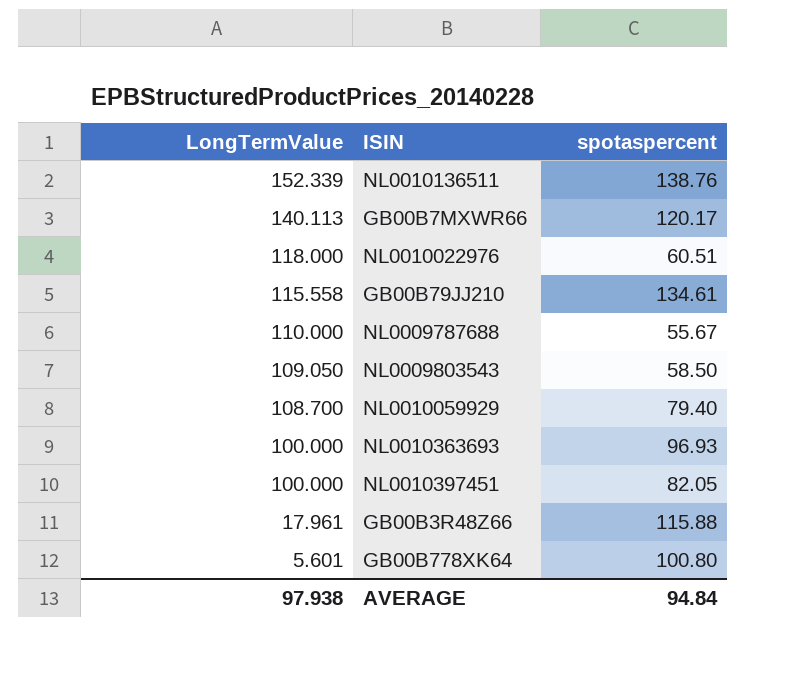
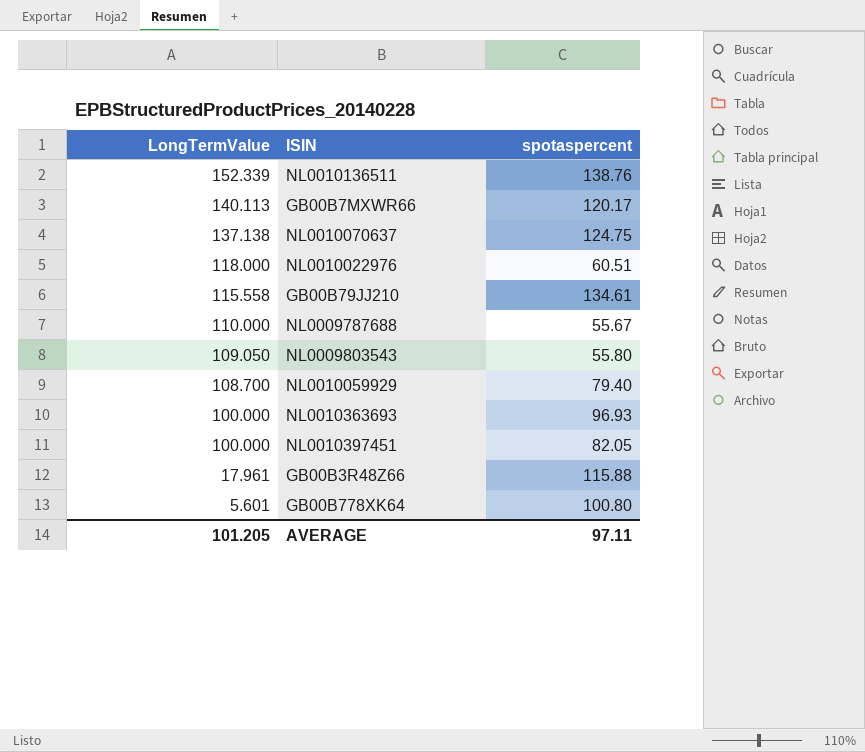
row NL0010070637: none -> 137.138 | 124.75
NL0009803543 | spotaspercent: 58.50 -> 55.80
AVERAGE | LongTermValue: 97.938 -> 101.205
AVERAGE | spotaspercent: 94.84 -> 97.11

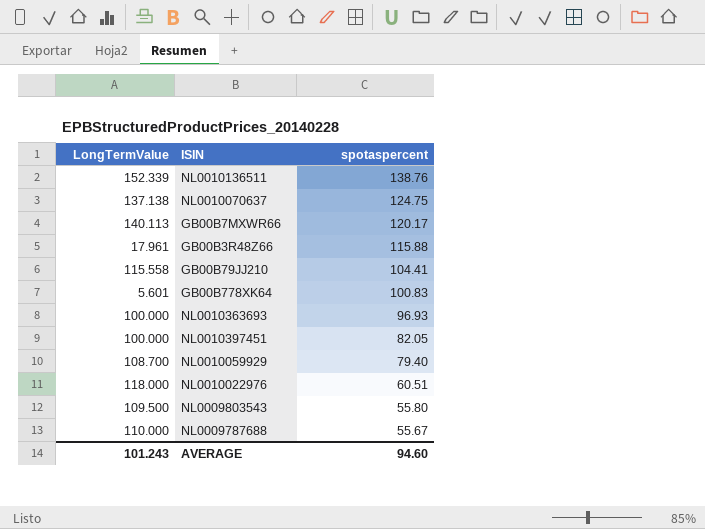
row order: LongTermValue descending -> spotaspercent descending
GB00B79JJ210 | spotaspercent: 134.61 -> 104.41
GB00B778XK64 | spotaspercent: 100.80 -> 100.83
NL0009803543 | LongTermValue: 109.050 -> 109.500
AVERAGE | LongTermValue: 101.205 -> 101.243
AVERAGE | spotaspercent: 97.11 -> 94.60

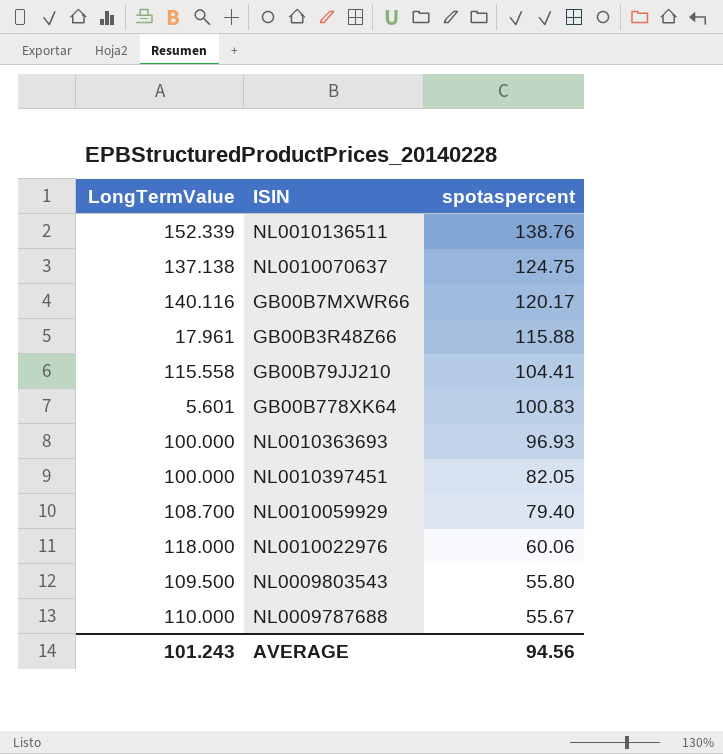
GB00B7MXWR66 | LongTermValue: 140.113 -> 140.116
NL0010022976 | spotaspercent: 60.51 -> 60.06
AVERAGE | spotaspercent: 94.60 -> 94.56

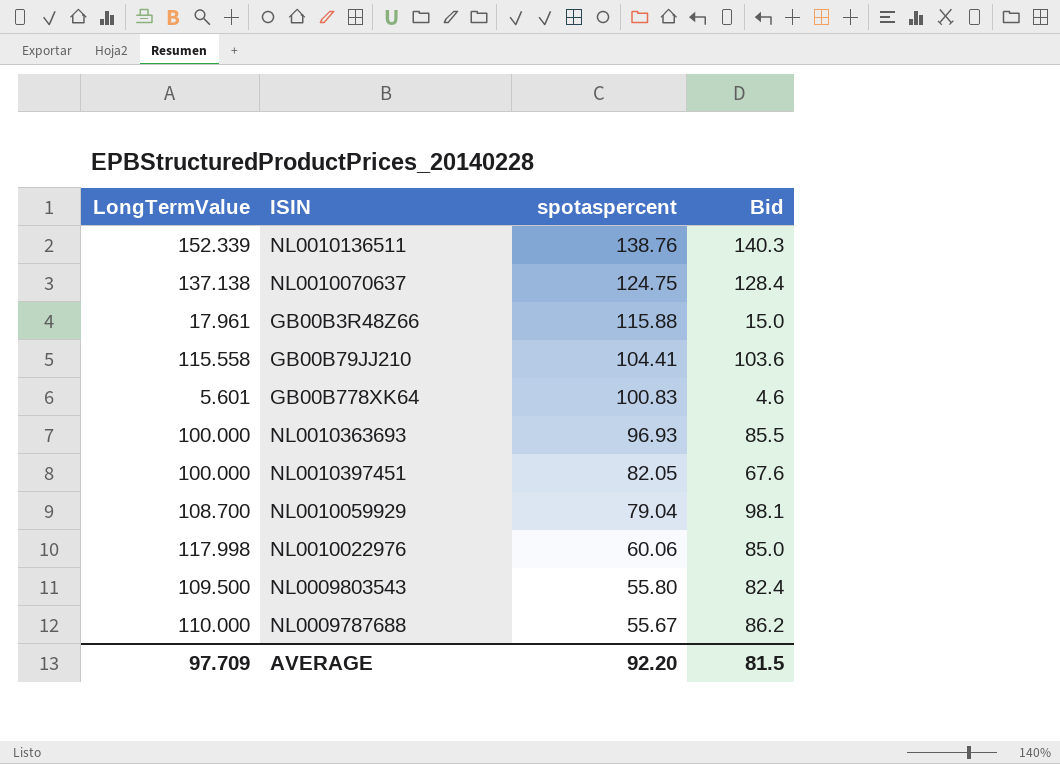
column Bid | position: none -> 4
row GB00B7MXWR66: 140.116 | 120.17 -> none
NL0010059929 | spotaspercent: 79.40 -> 79.04
NL0010022976 | LongTermValue: 118.000 -> 117.998
AVERAGE | LongTermValue: 101.243 -> 97.709
AVERAGE | spotaspercent: 94.56 -> 92.20

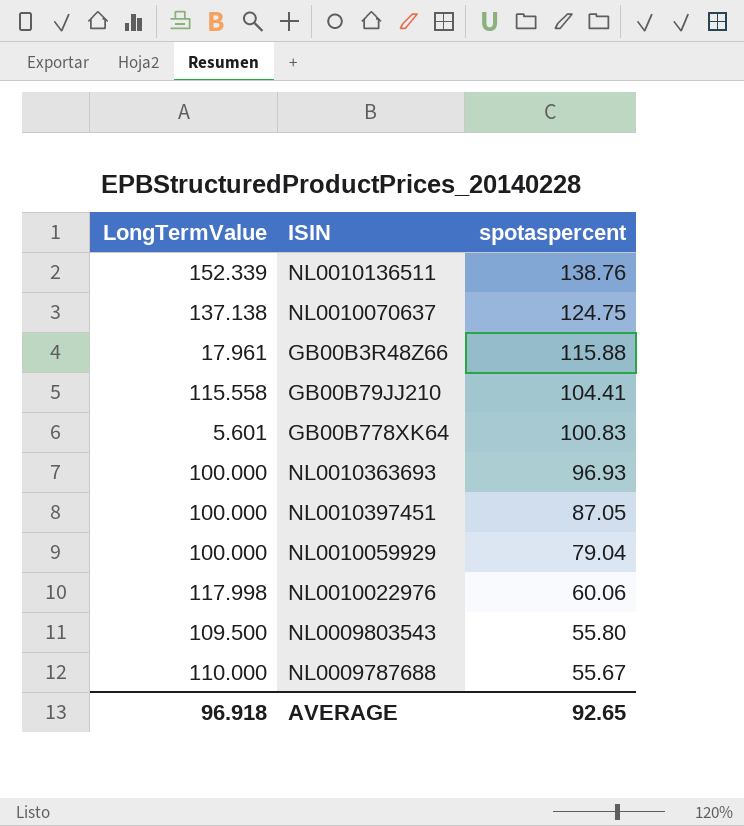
column Bid | position: 4 -> none
NL0010397451 | spotaspercent: 82.05 -> 87.05
NL0010059929 | LongTermValue: 108.700 -> 100.000
AVERAGE | LongTermValue: 97.709 -> 96.918
AVERAGE | spotaspercent: 92.20 -> 92.65

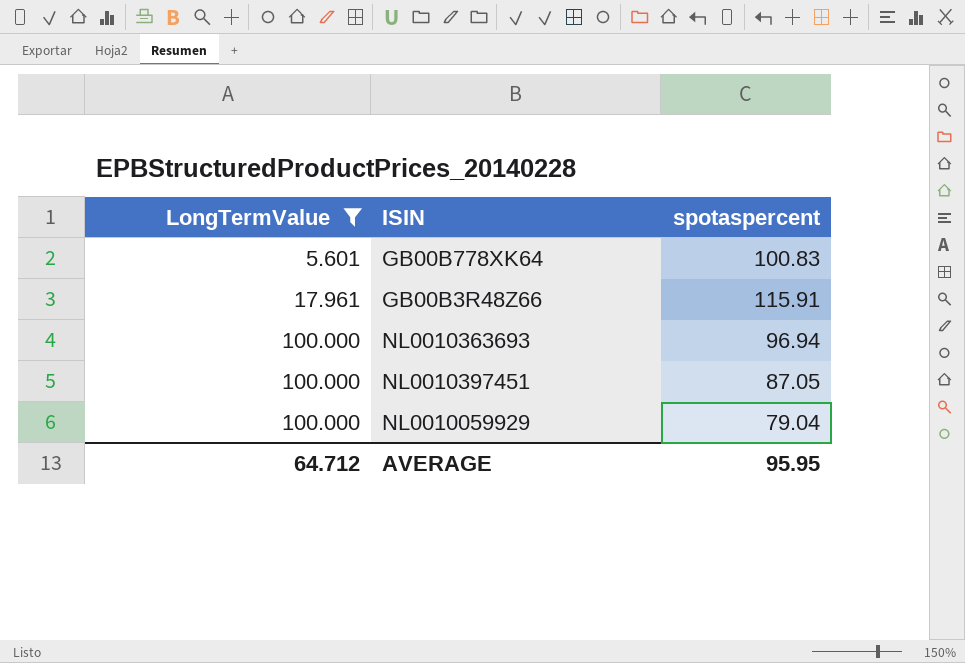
filter: none -> LongTermValue <= 100.000
row order: spotaspercent descending -> LongTermValue ascending
GB00B3R48Z66 | spotaspercent: 115.88 -> 115.91
NL0010363693 | spotaspercent: 96.93 -> 96.94
AVERAGE | LongTermValue: 96.918 -> 64.712
AVERAGE | spotaspercent: 92.65 -> 95.95

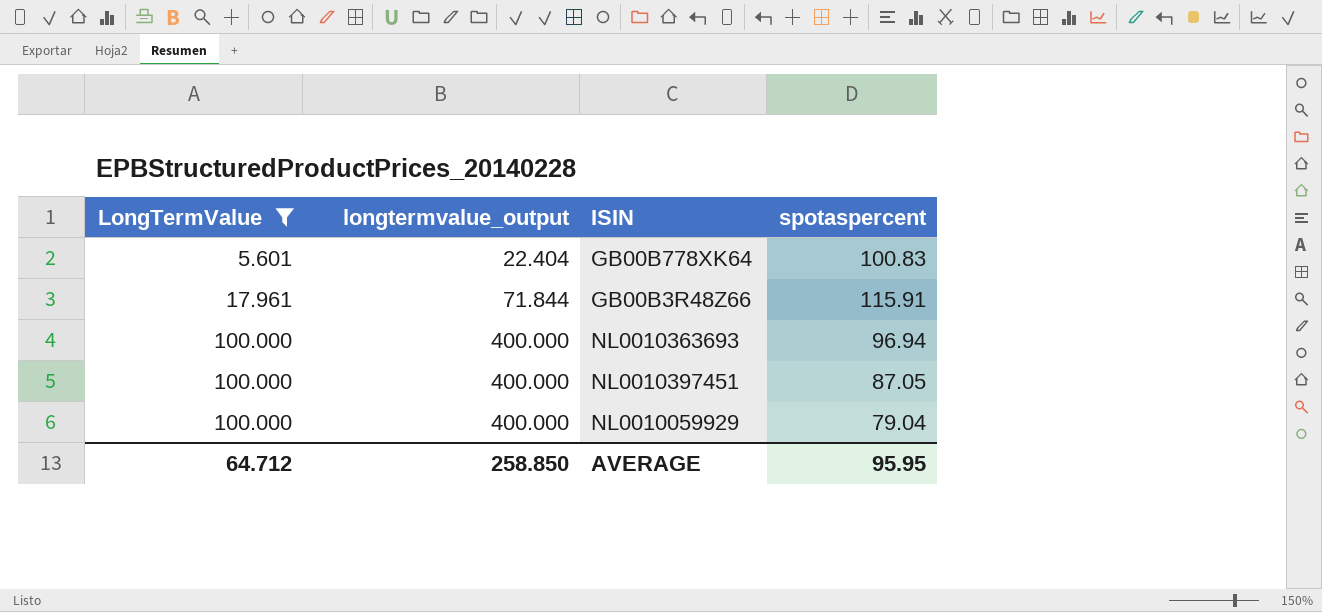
column longtermvalue_output | formula: none -> [LongTermValue] * 4

